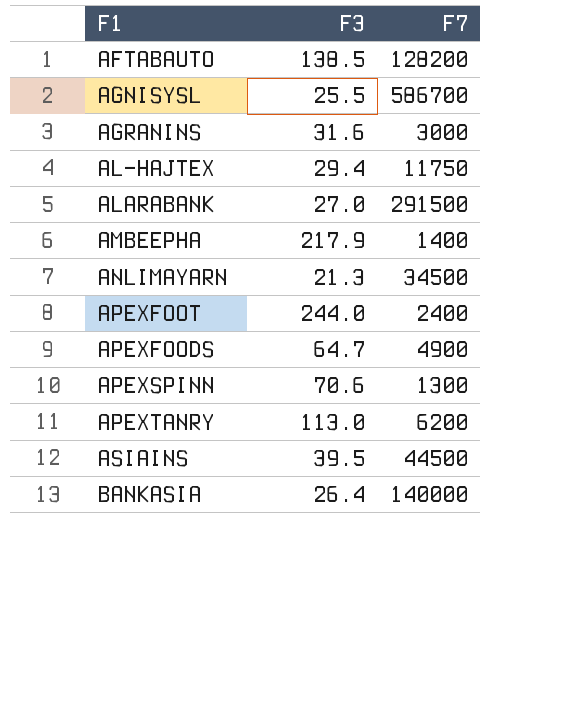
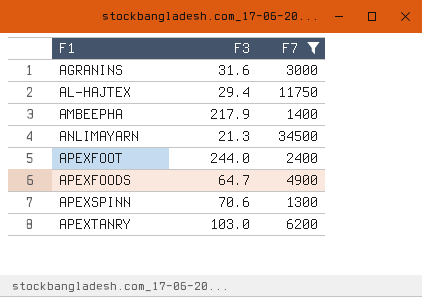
filter: none -> F7 <= 34500
APEXTANRY | F3: 113.0 -> 103.0

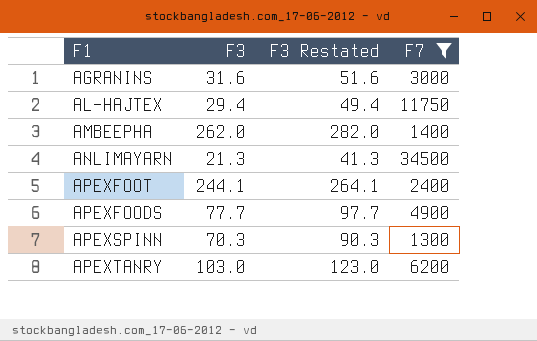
column F3 Restated | formula: none -> [F3] + 20
AMBEEPHA | F3: 217.9 -> 262.0
APEXFOOT | F3: 244.0 -> 244.1
APEXFOODS | F3: 64.7 -> 77.7
APEXSPINN | F3: 70.6 -> 70.3

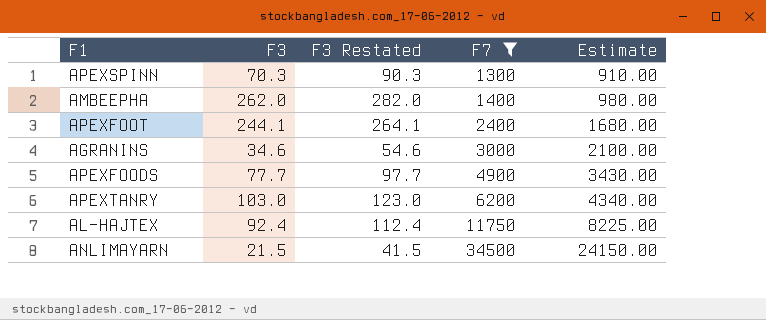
row order: none -> F7 ascending
column Estimate | formula: none -> [F7] * 0.7
AGRANINS | F3: 31.6 -> 34.6
AGRANINS | F3 Restated: 51.6 -> 54.6
AL-HAJTEX | F3: 29.4 -> 92.4
AL-HAJTEX | F3 Restated: 49.4 -> 112.4
ANLIMAYARN | F3: 21.3 -> 21.5
ANLIMAYARN | F3 Restated: 41.3 -> 41.5

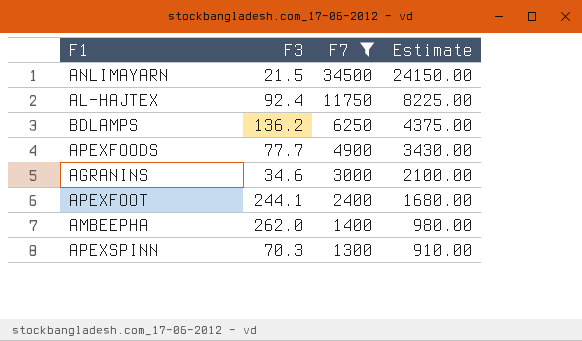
row order: F7 ascending -> F7 descending
column F3 Restated | formula: [F3] + 20 -> none
row APEXTANRY: 103.0 | 123.0 | 6200 | 4340.00 -> none
row BDLAMPS: none -> 136.2 | 6250 | 4375.00

